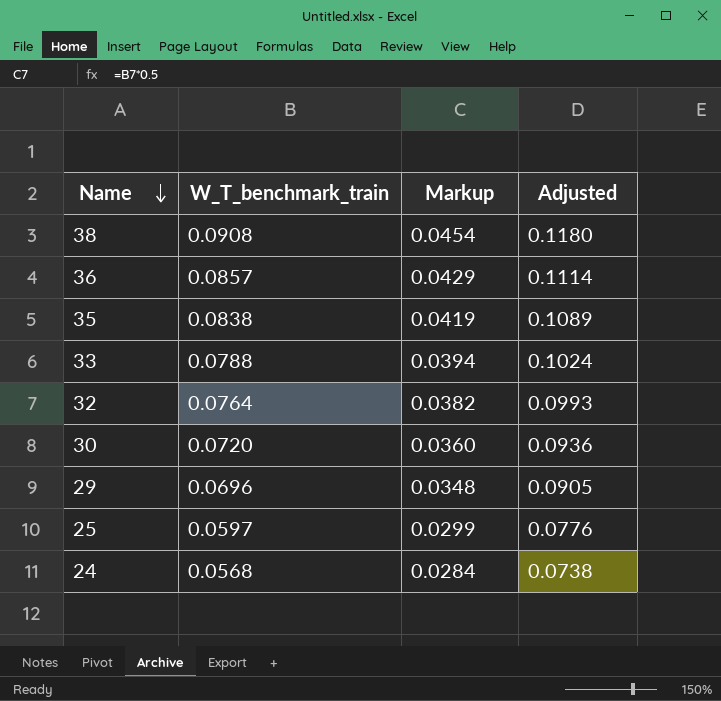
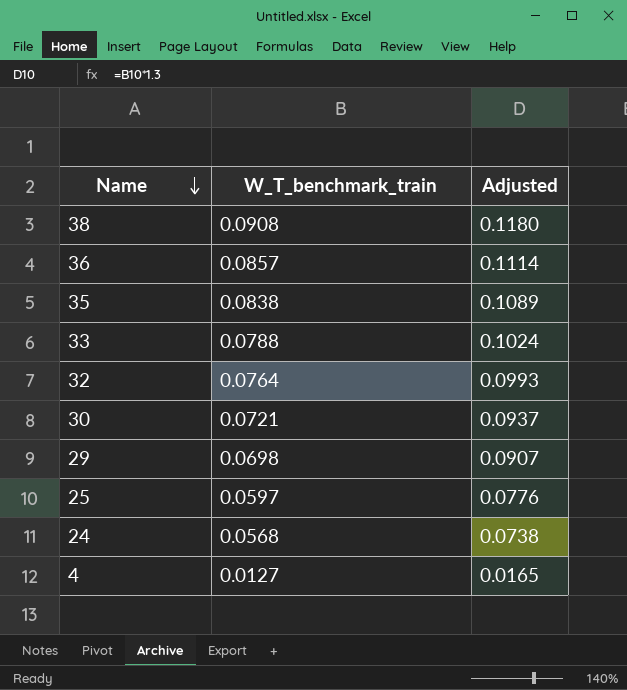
column Markup | formula: [W_T_benchmark_train] * 0.5 -> none
30 | W_T_benchmark_train: 0.0720 -> 0.0721
30 | Adjusted: 0.0936 -> 0.0937
29 | W_T_benchmark_train: 0.0696 -> 0.0698
29 | Adjusted: 0.0905 -> 0.0907
row 4: none -> 0.0127 | 0.0165

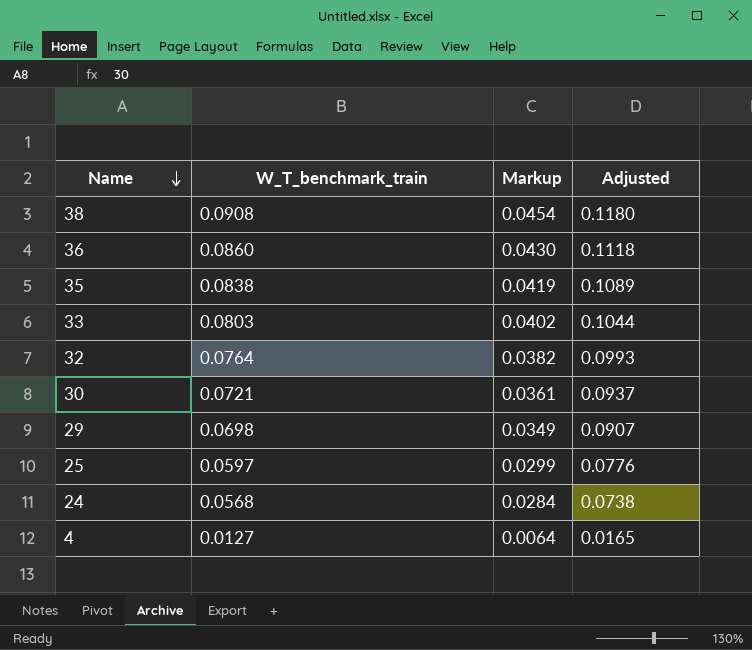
column Markup | formula: none -> [W_T_benchmark_train] * 0.5
36 | W_T_benchmark_train: 0.0857 -> 0.0860
36 | Adjusted: 0.1114 -> 0.1118
33 | W_T_benchmark_train: 0.0788 -> 0.0803
33 | Adjusted: 0.1024 -> 0.1044

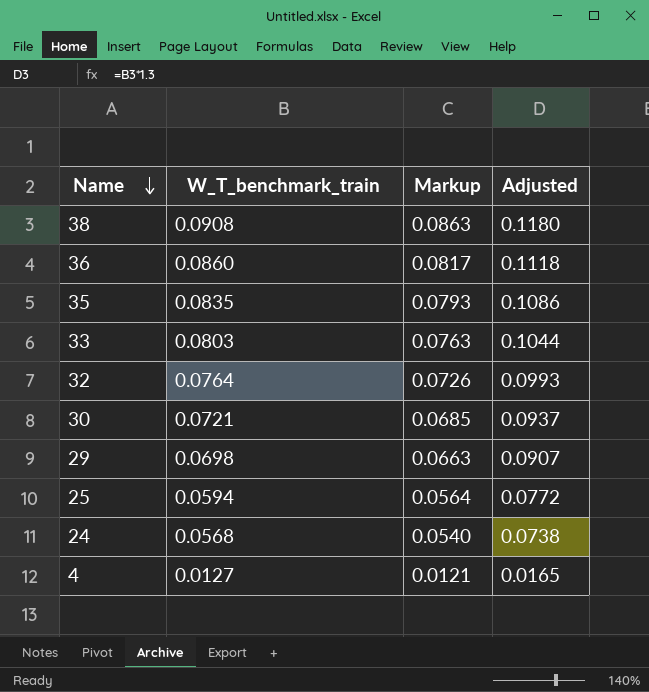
column Markup | formula: [W_T_benchmark_train] * 0.5 -> [W_T_benchmark_train] * 0.95
35 | W_T_benchmark_train: 0.0838 -> 0.0835
35 | Adjusted: 0.1089 -> 0.1086
25 | W_T_benchmark_train: 0.0597 -> 0.0594
25 | Adjusted: 0.0776 -> 0.0772

